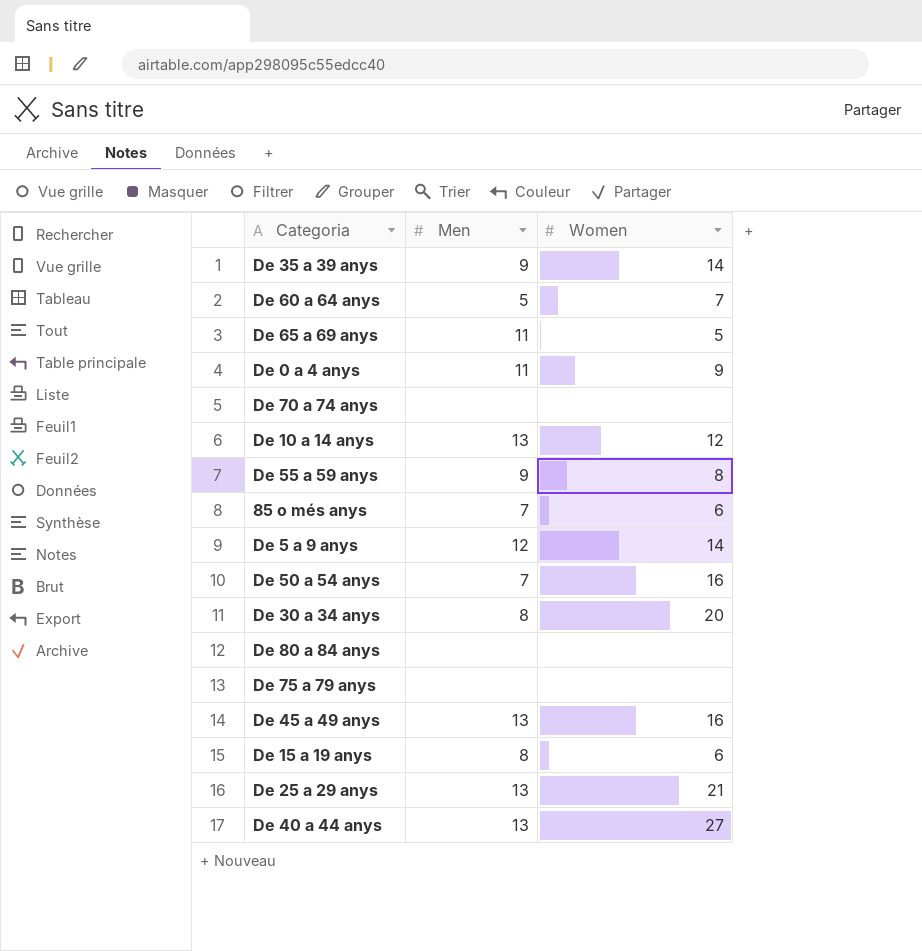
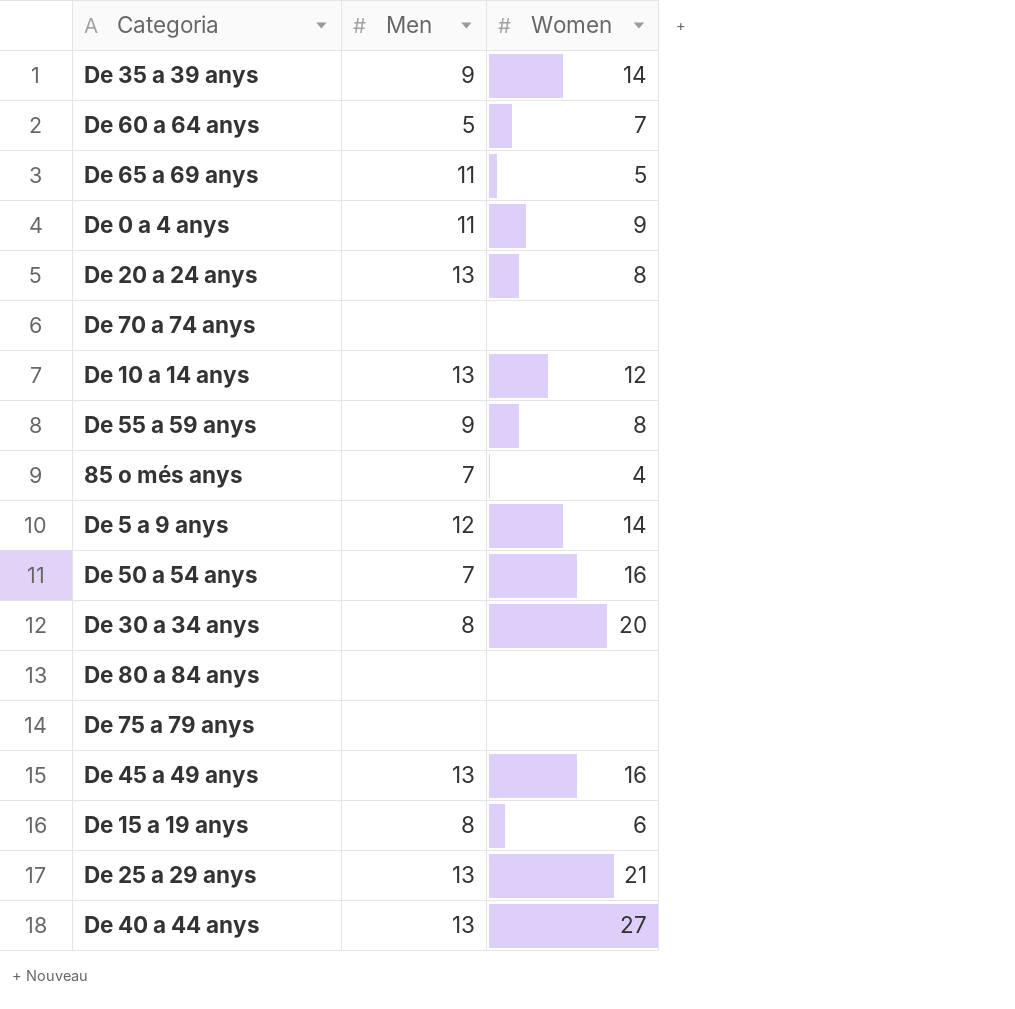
row De 20 a 24 anys: none -> 13 | 8
85 o més anys | Women: 6 -> 4

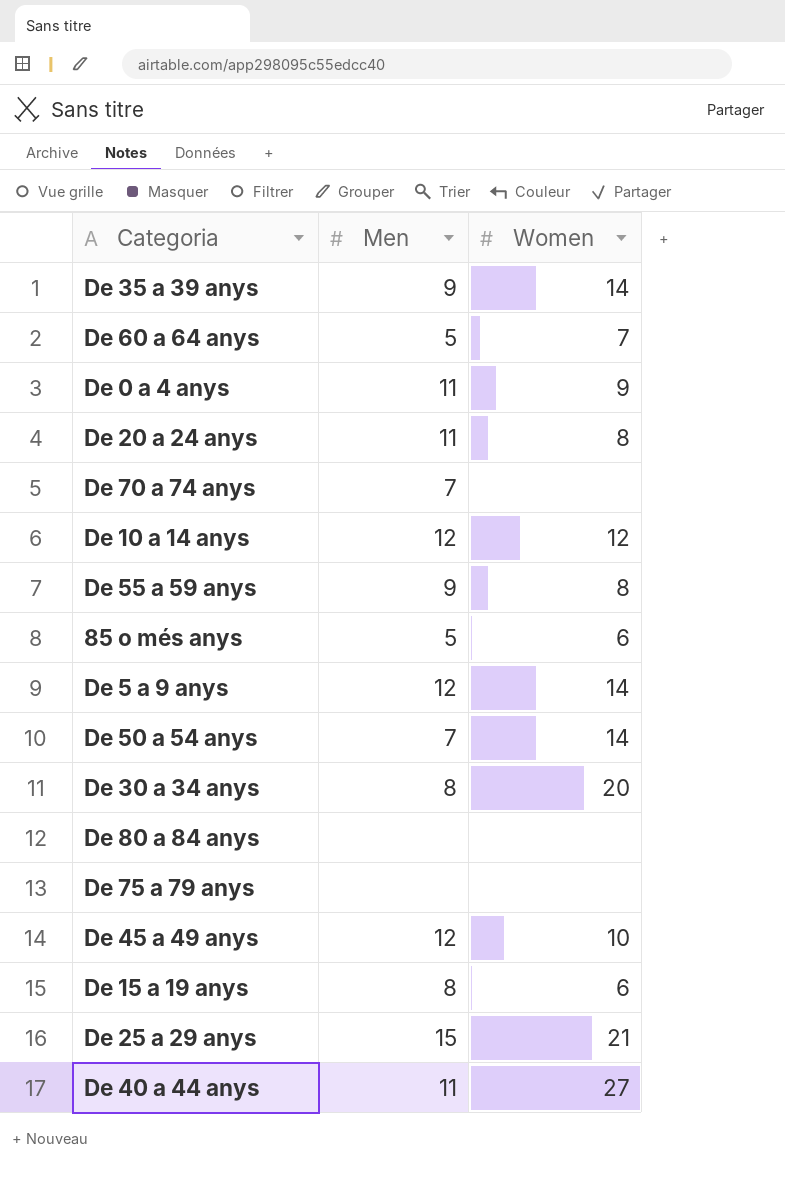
row De 65 a 69 anys: 11 | 5 -> none
De 20 a 24 anys | Men: 13 -> 11
De 70 a 74 anys | Men: none -> 7
De 10 a 14 anys | Men: 13 -> 12
85 o més anys | Men: 7 -> 5
85 o més anys | Women: 4 -> 6
De 50 a 54 anys | Women: 16 -> 14
De 45 a 49 anys | Men: 13 -> 12
De 45 a 49 anys | Women: 16 -> 10
De 25 a 29 anys | Men: 13 -> 15
De 40 a 44 anys | Men: 13 -> 11

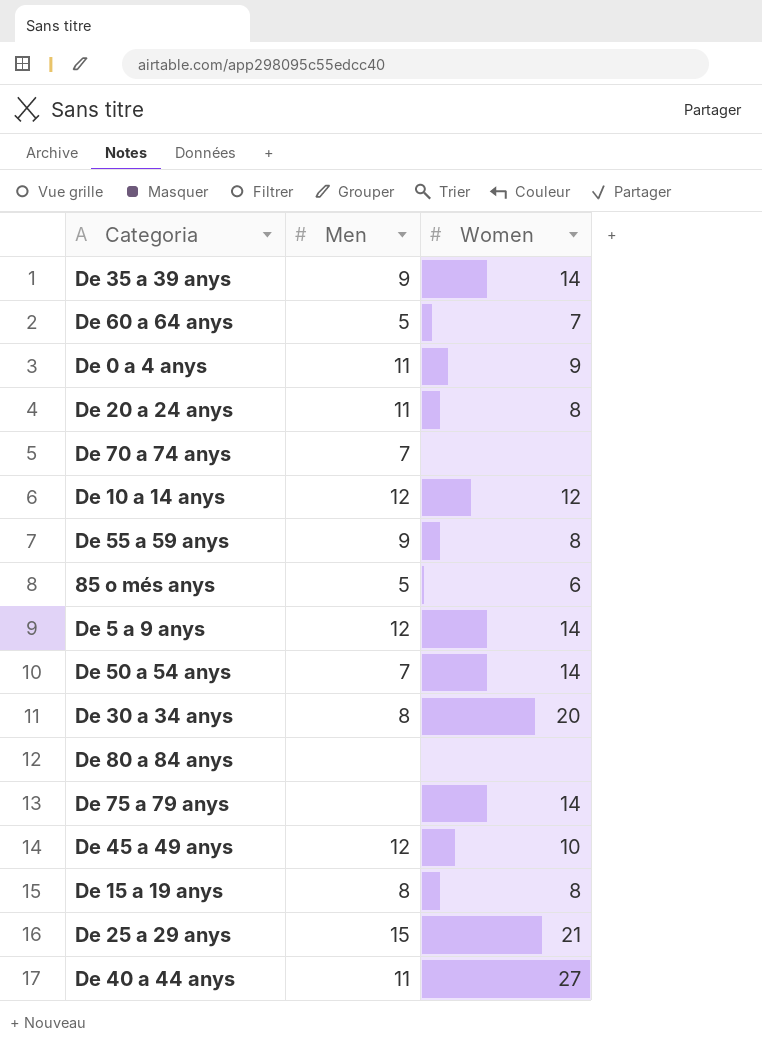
De 75 a 79 anys | Women: none -> 14
De 15 a 19 anys | Women: 6 -> 8

